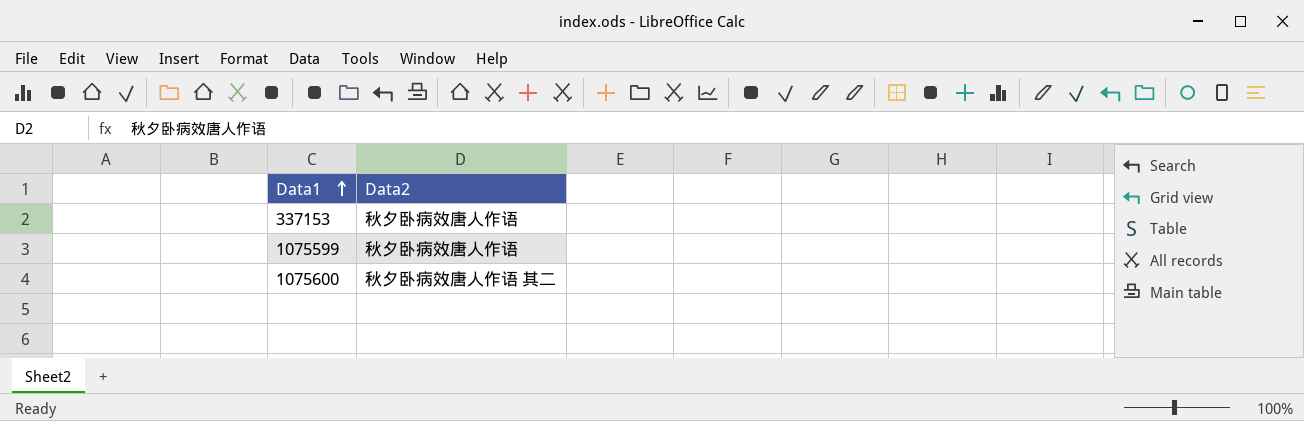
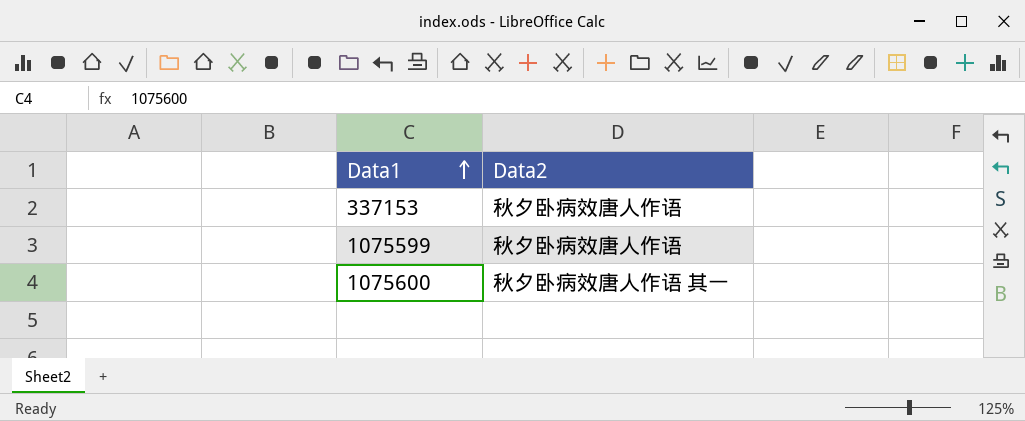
1075600 | Data2: 秋夕卧病效唐人作语 其二 -> 秋夕卧病效唐人作语 其一

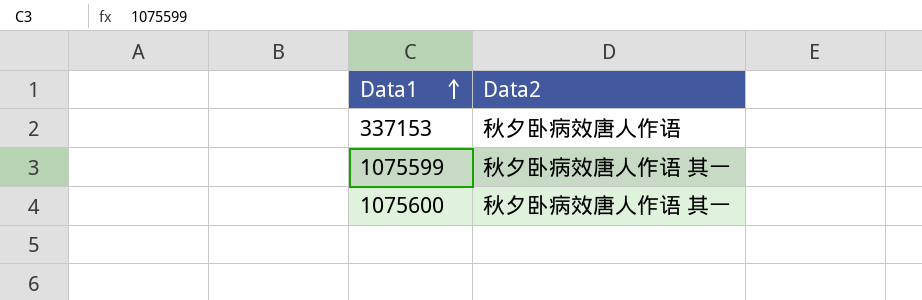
1075599 | Data2: 秋夕卧病效唐人作语 -> 秋夕卧病效唐人作语 其一

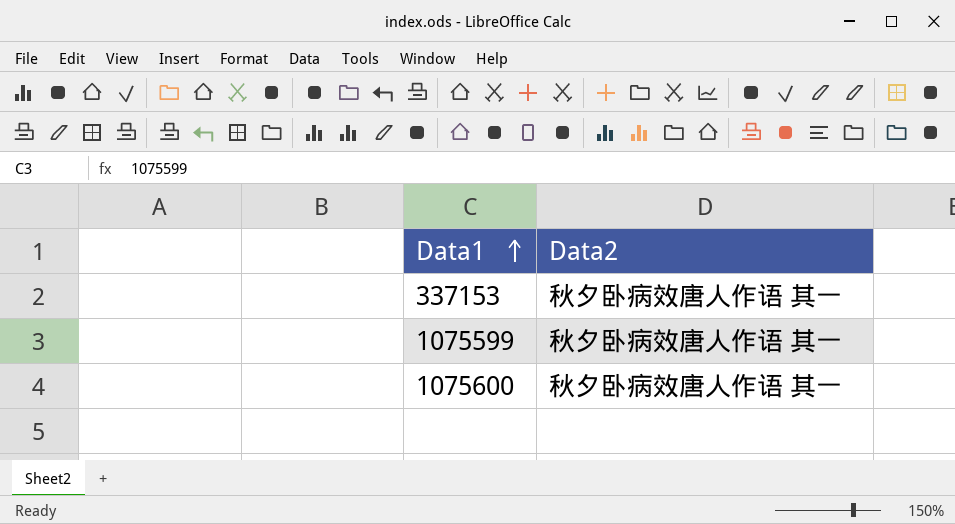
337153 | Data2: 秋夕卧病效唐人作语 -> 秋夕卧病效唐人作语 其一

